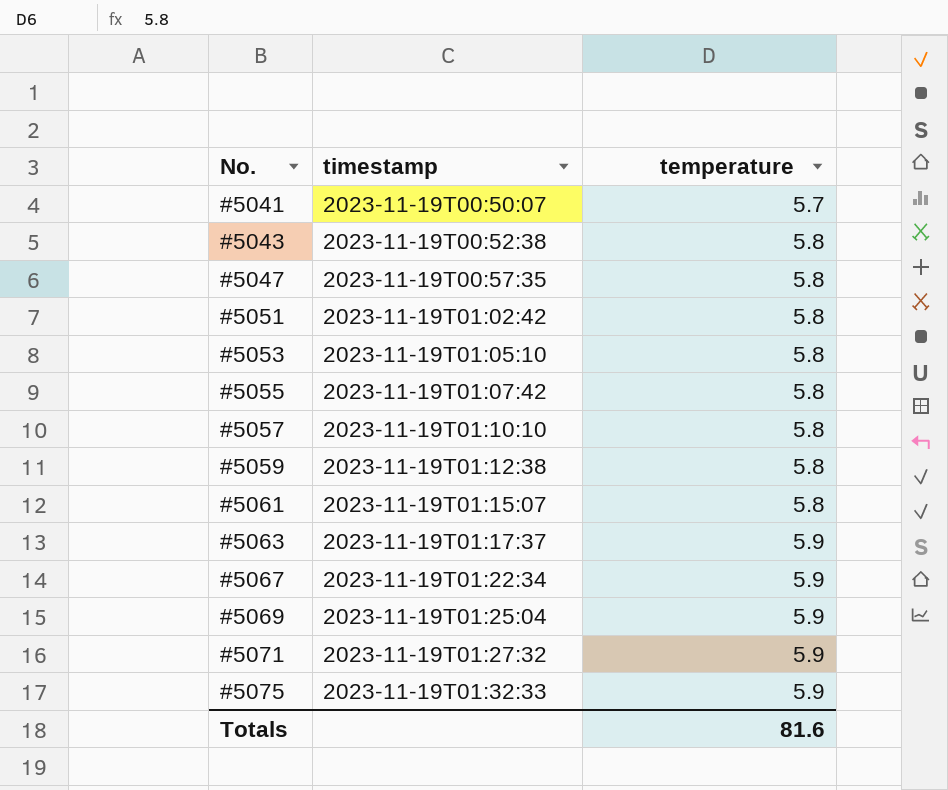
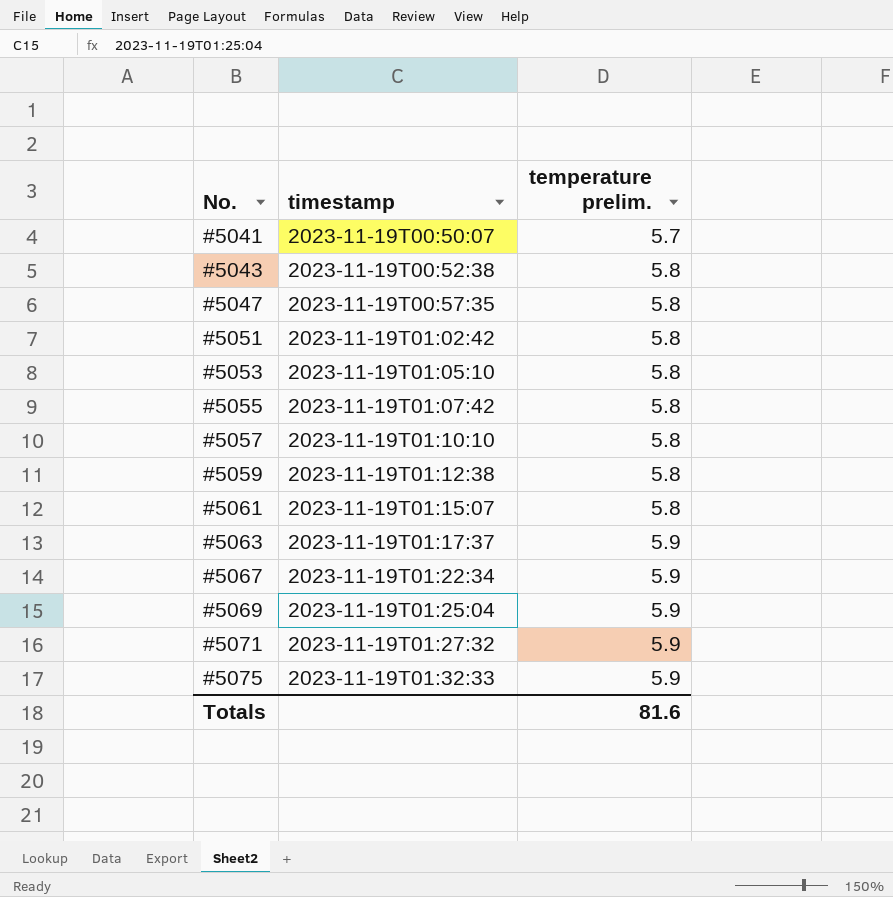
column name: temperature -> temperature prelim.

